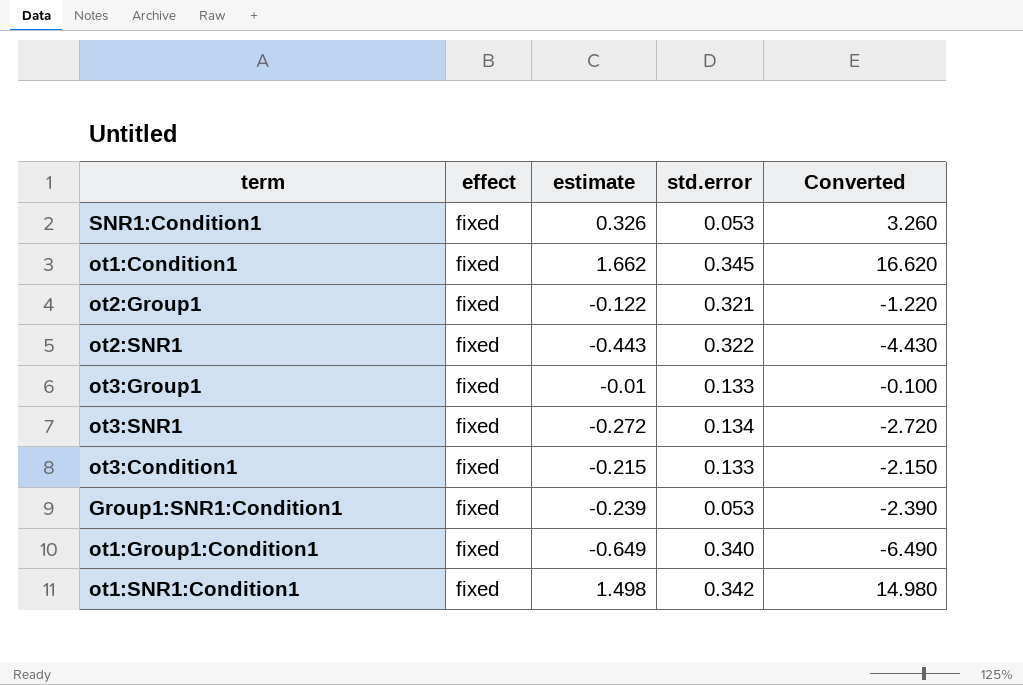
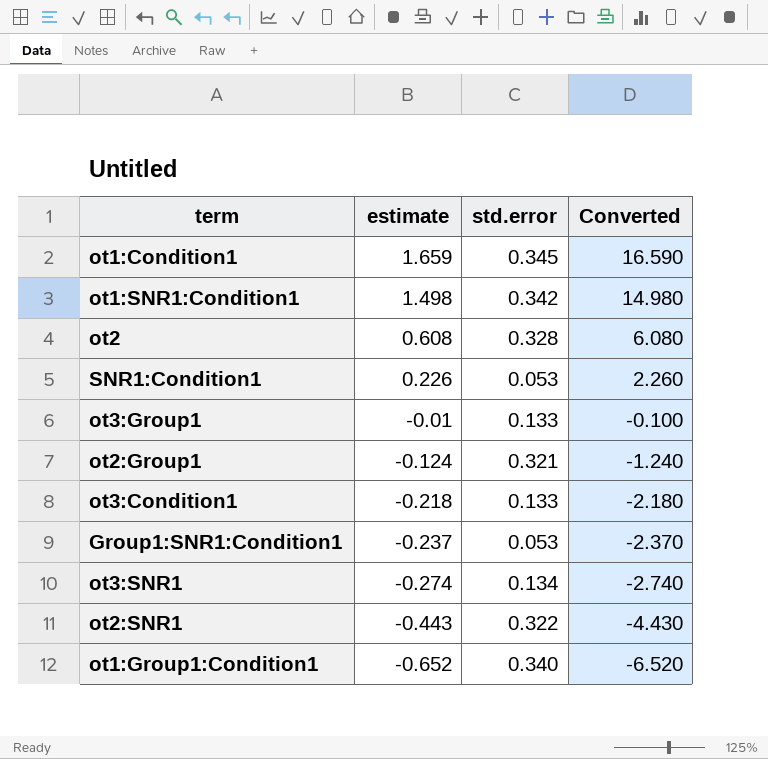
row order: none -> estimate descending
column effect | position: 2 -> none
ot1:Condition1 | estimate: 1.662 -> 1.659
ot1:Condition1 | Converted: 16.620 -> 16.590
row ot2: none -> 0.608 | 0.328 | 6.080
SNR1:Condition1 | estimate: 0.326 -> 0.226
SNR1:Condition1 | Converted: 3.260 -> 2.260
ot2:Group1 | estimate: -0.122 -> -0.124
ot2:Group1 | Converted: -1.220 -> -1.240
ot3:Condition1 | estimate: -0.215 -> -0.218
ot3:Condition1 | Converted: -2.150 -> -2.180
Group1:SNR1:Condition1 | estimate: -0.239 -> -0.237
Group1:SNR1:Condition1 | Converted: -2.390 -> -2.370
ot3:SNR1 | estimate: -0.272 -> -0.274
ot3:SNR1 | Converted: -2.720 -> -2.740
ot1:Group1:Condition1 | estimate: -0.649 -> -0.652
ot1:Group1:Condition1 | Converted: -6.490 -> -6.520

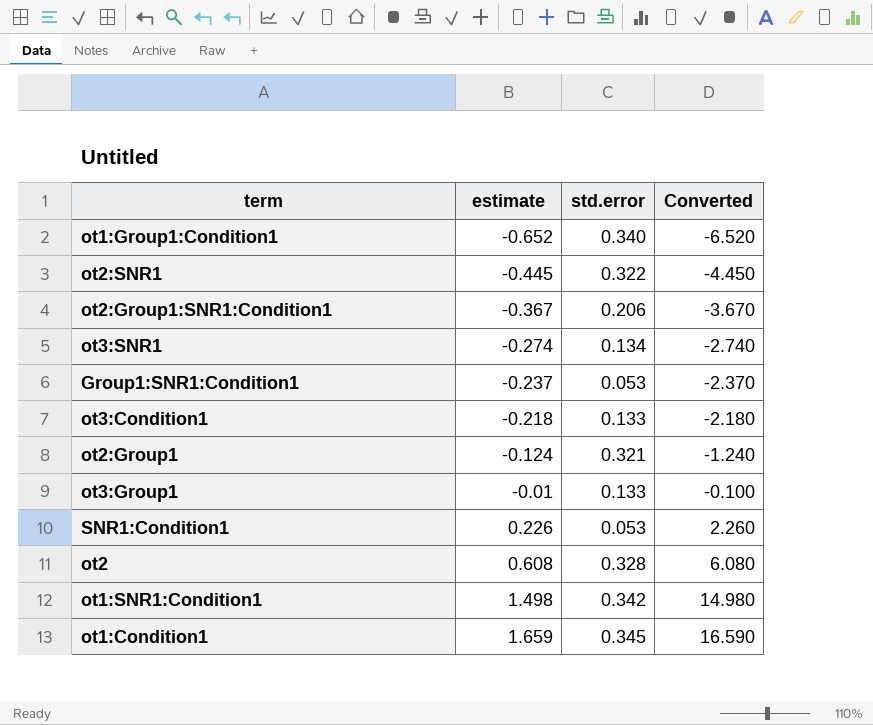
row order: estimate descending -> estimate ascending
ot2:SNR1 | estimate: -0.443 -> -0.445
ot2:SNR1 | Converted: -4.430 -> -4.450
row ot2:Group1:SNR1:Condition1: none -> -0.367 | 0.206 | -3.670

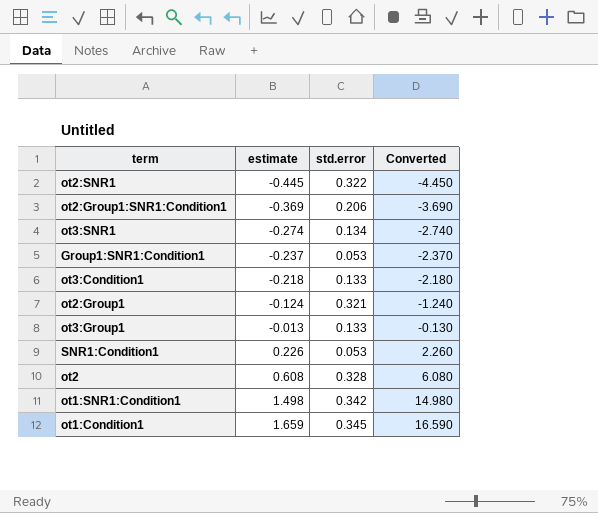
row ot1:Group1:Condition1: -0.652 | 0.340 | -6.520 -> none
ot2:Group1:SNR1:Condition1 | estimate: -0.367 -> -0.369
ot2:Group1:SNR1:Condition1 | Converted: -3.670 -> -3.690
ot3:Group1 | estimate: -0.01 -> -0.013
ot3:Group1 | Converted: -0.100 -> -0.130

